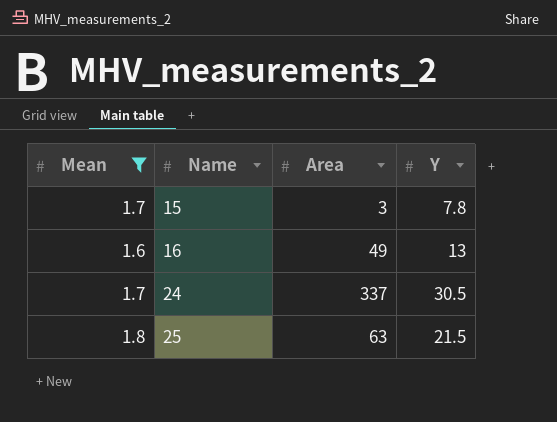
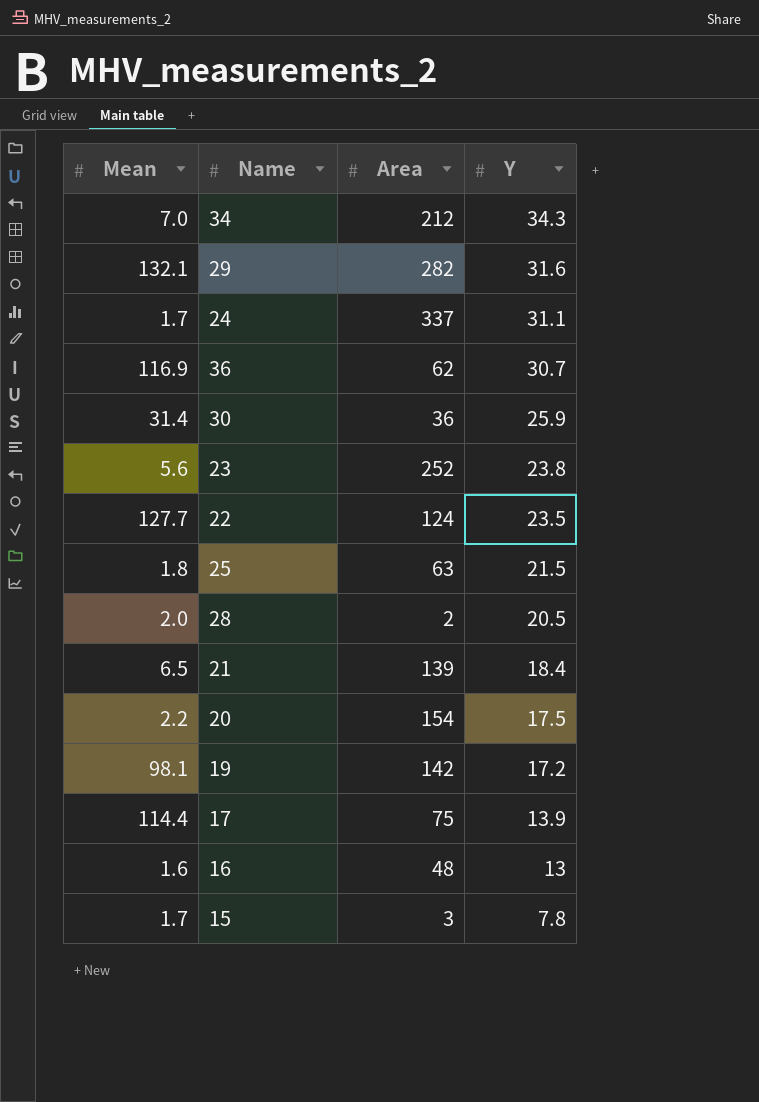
filter: Mean <= 1.8 -> none
row order: Name ascending -> Y descending
24 | Y: 30.5 -> 31.1
16 | Area: 49 -> 48

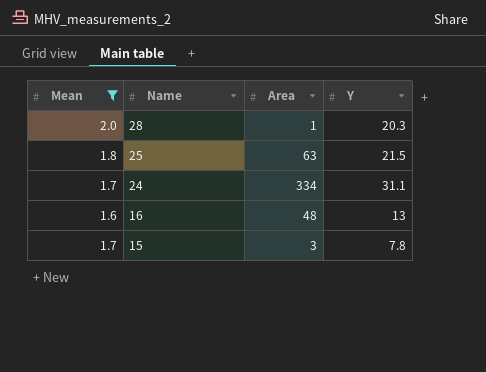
filter: none -> Mean <= 2.0
row order: Y descending -> Name descending
28 | Area: 2 -> 1
28 | Y: 20.5 -> 20.3
24 | Area: 337 -> 334

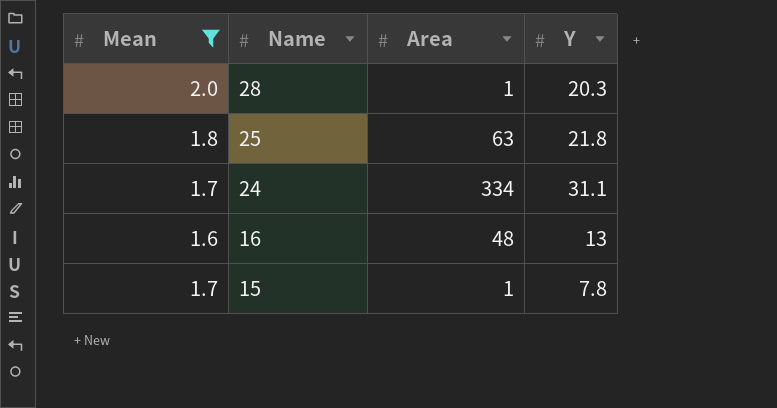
25 | Y: 21.5 -> 21.8
15 | Area: 3 -> 1

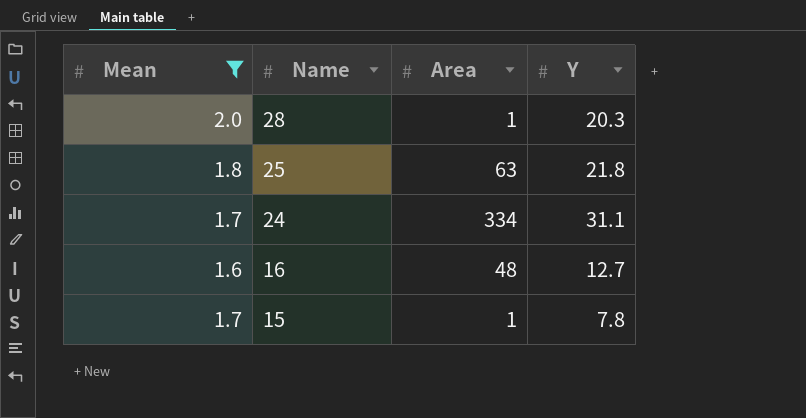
16 | Y: 13 -> 12.7

